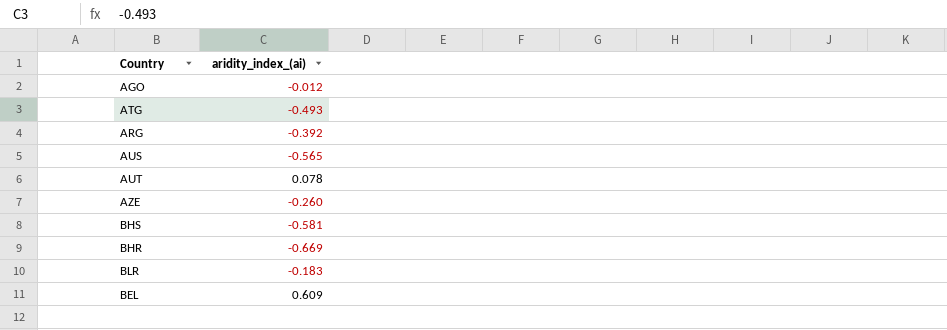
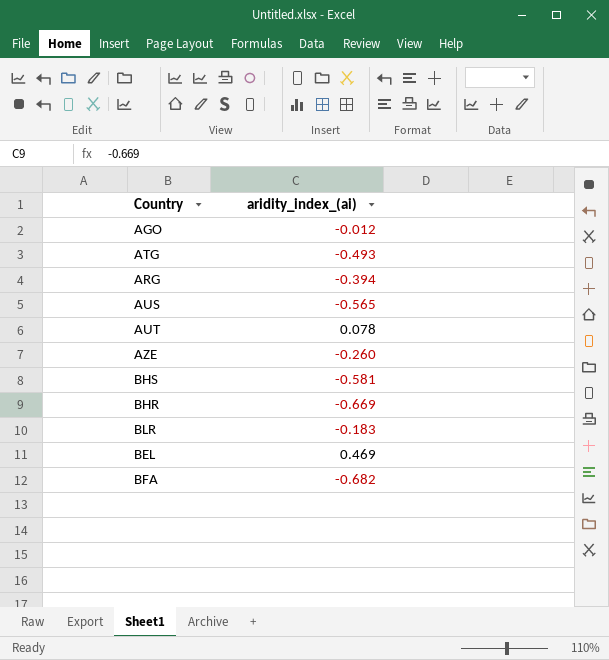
ARG | aridity_index_(ai): -0.392 -> -0.394
BEL | aridity_index_(ai): 0.609 -> 0.469
row BFA: none -> -0.682

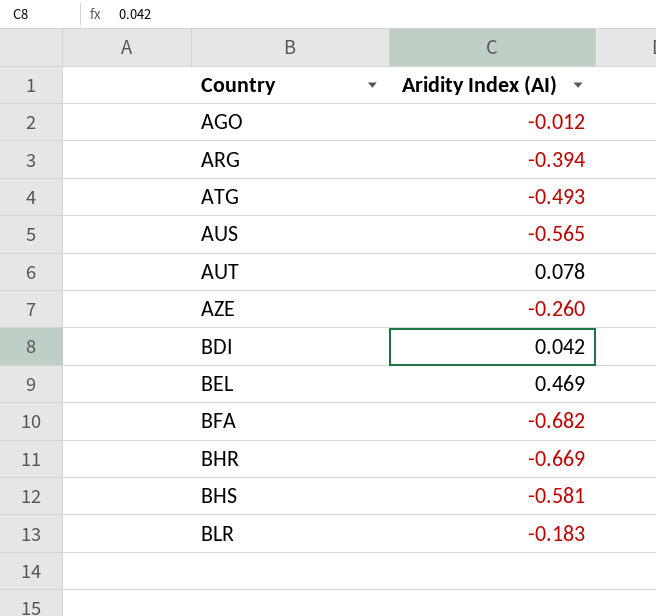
row order: none -> Country ascending
column name: aridity_index_(ai) -> Aridity Index (AI)
row BDI: none -> 0.042

